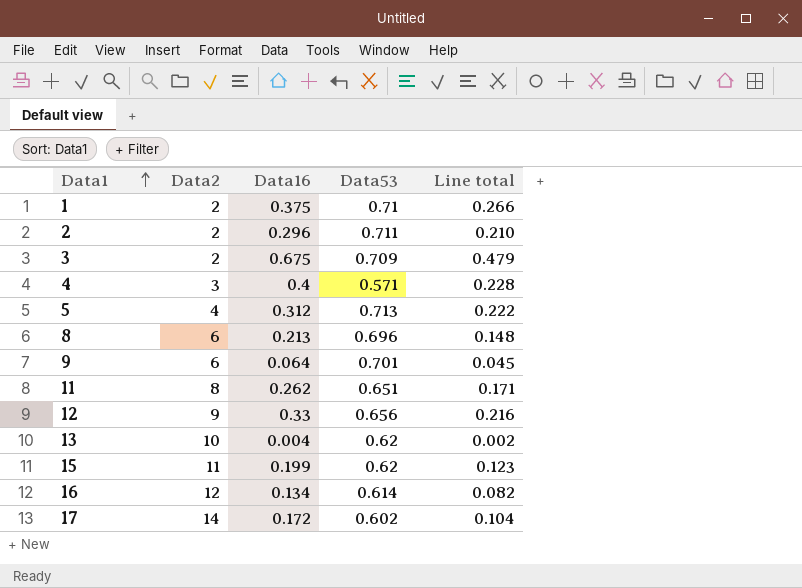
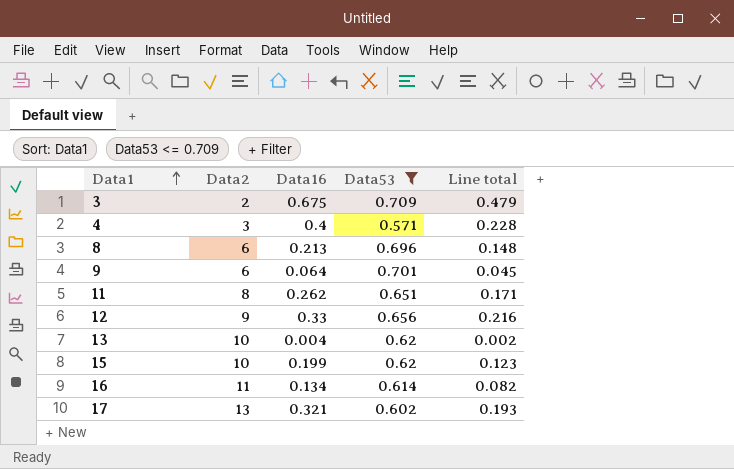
filter: none -> Data53 <= 0.709
15 | Data2: 11 -> 10
16 | Data2: 12 -> 11
17 | Data2: 14 -> 13
17 | Data16: 0.172 -> 0.321
17 | Line total: 0.104 -> 0.193

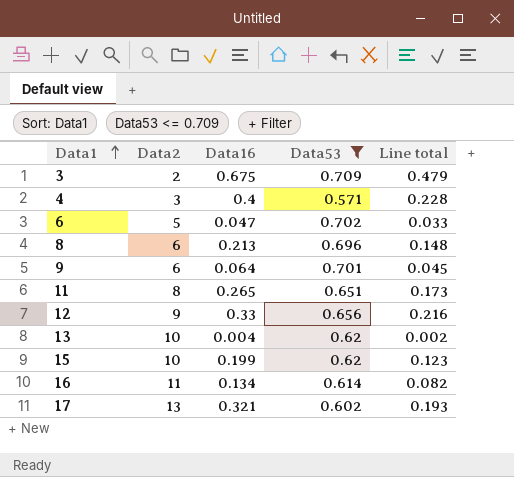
row 6: none -> 5 | 0.047 | 0.702 | 0.033
11 | Data16: 0.262 -> 0.265
11 | Line total: 0.171 -> 0.173

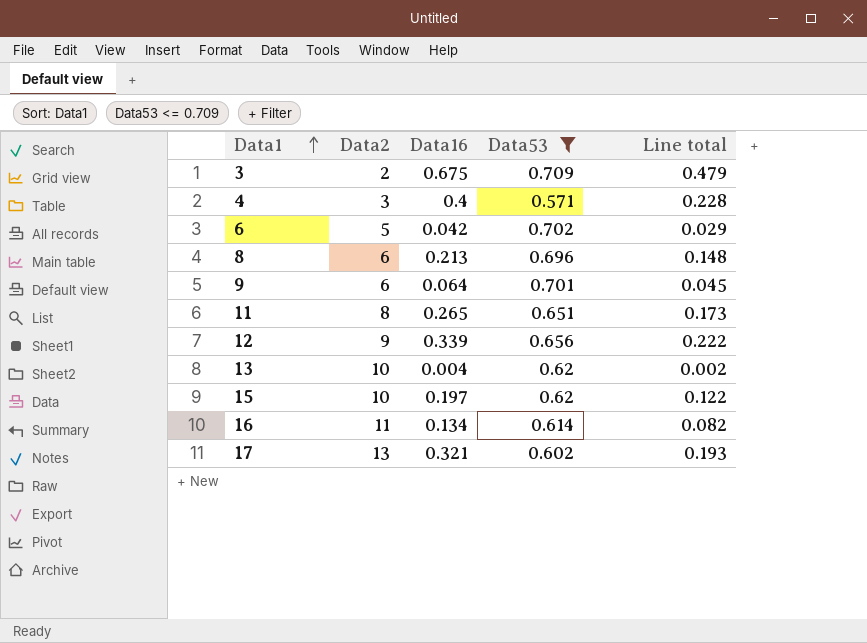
6 | Data16: 0.047 -> 0.042
6 | Line total: 0.033 -> 0.029
12 | Data16: 0.33 -> 0.339
12 | Line total: 0.216 -> 0.222
15 | Data16: 0.199 -> 0.197
15 | Line total: 0.123 -> 0.122

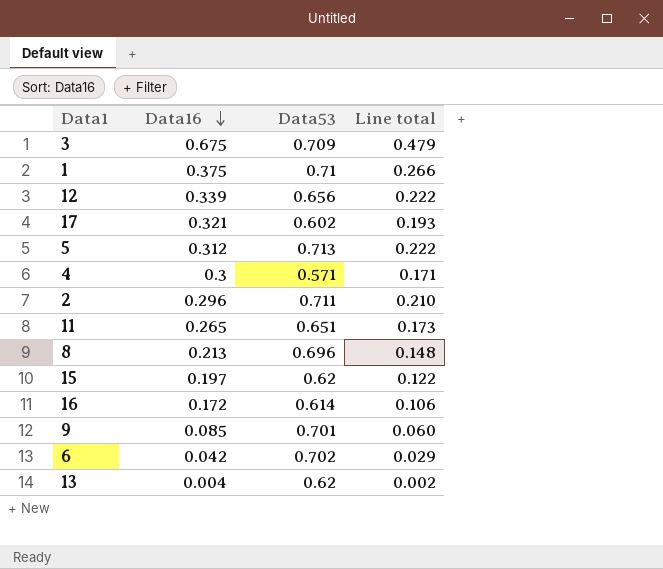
filter: Data53 <= 0.709 -> none
row order: Data1 ascending -> Data16 descending
column Data2 | position: 2 -> none
4 | Data16: 0.4 -> 0.3
4 | Line total: 0.228 -> 0.171
16 | Data16: 0.134 -> 0.172
16 | Line total: 0.082 -> 0.106
9 | Data16: 0.064 -> 0.085
9 | Line total: 0.045 -> 0.060

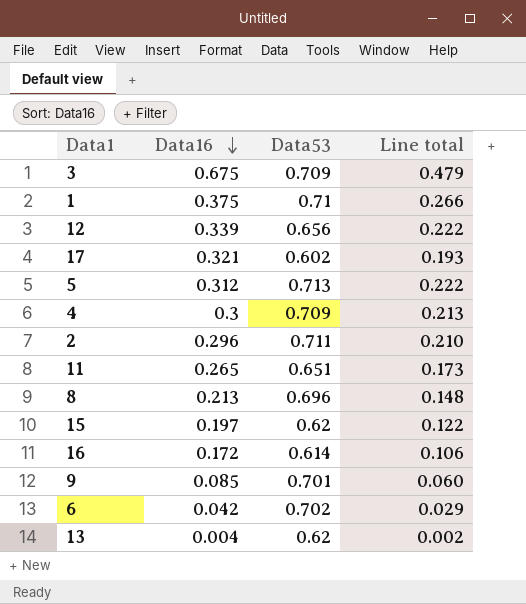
4 | Data53: 0.571 -> 0.709
4 | Line total: 0.171 -> 0.213

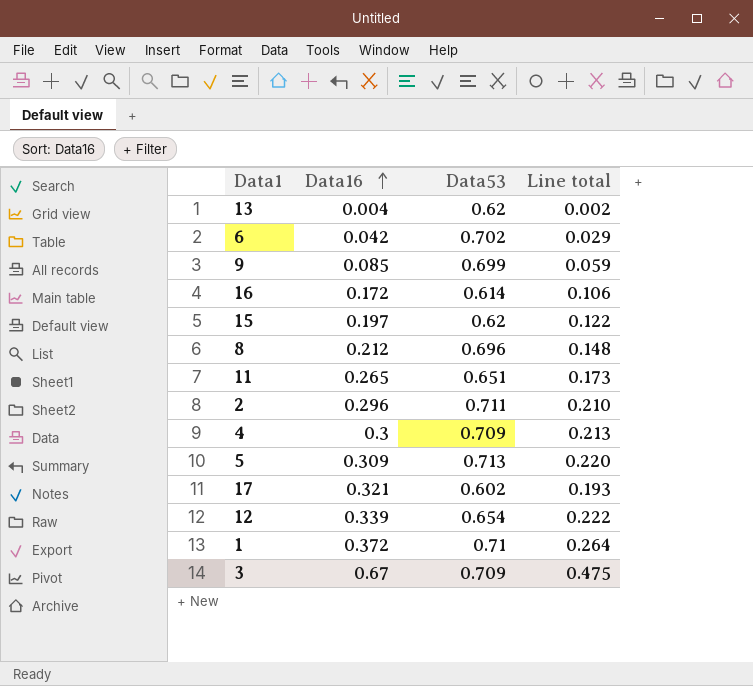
row order: Data16 descending -> Data16 ascending
9 | Data53: 0.701 -> 0.699
9 | Line total: 0.060 -> 0.059
8 | Data16: 0.213 -> 0.212
5 | Data16: 0.312 -> 0.309
5 | Line total: 0.222 -> 0.220
12 | Data53: 0.656 -> 0.654
1 | Data16: 0.375 -> 0.372
1 | Line total: 0.266 -> 0.264
3 | Data16: 0.675 -> 0.67
3 | Line total: 0.479 -> 0.475

